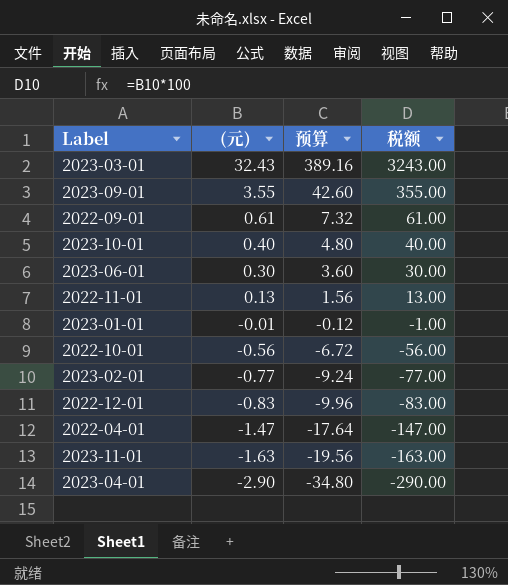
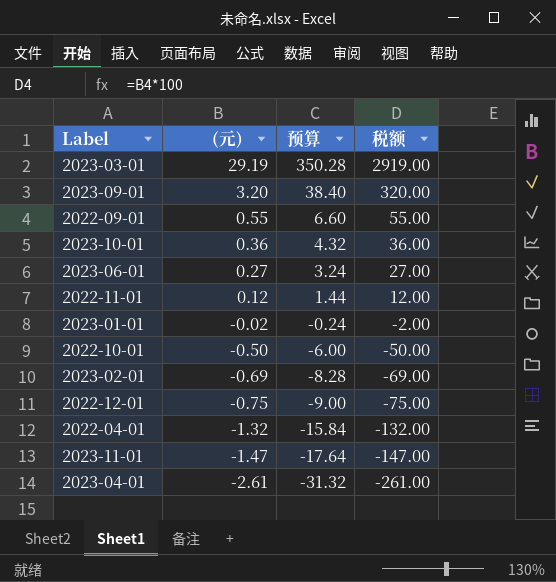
2023-03-01 | (元): 32.43 -> 29.19
2023-03-01 | 预算: 389.16 -> 350.28
2023-03-01 | 税额: 3243.00 -> 2919.00
2023-09-01 | (元): 3.55 -> 3.20
2023-09-01 | 预算: 42.60 -> 38.40
2023-09-01 | 税额: 355.00 -> 320.00
2022-09-01 | (元): 0.61 -> 0.55
2022-09-01 | 预算: 7.32 -> 6.60
2022-09-01 | 税额: 61.00 -> 55.00
2023-10-01 | (元): 0.40 -> 0.36
2023-10-01 | 预算: 4.80 -> 4.32
2023-10-01 | 税额: 40.00 -> 36.00
2023-06-01 | (元): 0.30 -> 0.27
2023-06-01 | 预算: 3.60 -> 3.24
2023-06-01 | 税额: 30.00 -> 27.00
2022-11-01 | (元): 0.13 -> 0.12
2022-11-01 | 预算: 1.56 -> 1.44
2022-11-01 | 税额: 13.00 -> 12.00
2023-01-01 | (元): -0.01 -> -0.02
2023-01-01 | 预算: -0.12 -> -0.24
2023-01-01 | 税额: -1.00 -> -2.00
2022-10-01 | (元): -0.56 -> -0.50
2022-10-01 | 预算: -6.72 -> -6.00
2022-10-01 | 税额: -56.00 -> -50.00
2023-02-01 | (元): -0.77 -> -0.69
2023-02-01 | 预算: -9.24 -> -8.28
2023-02-01 | 税额: -77.00 -> -69.00
2022-12-01 | (元): -0.83 -> -0.75
2022-12-01 | 预算: -9.96 -> -9.00
2022-12-01 | 税额: -83.00 -> -75.00
2022-04-01 | (元): -1.47 -> -1.32
2022-04-01 | 预算: -17.64 -> -15.84
2022-04-01 | 税额: -147.00 -> -132.00
2023-11-01 | (元): -1.63 -> -1.47
2023-11-01 | 预算: -19.56 -> -17.64
2023-11-01 | 税额: -163.00 -> -147.00
2023-04-01 | (元): -2.90 -> -2.61
2023-04-01 | 预算: -34.80 -> -31.32
2023-04-01 | 税额: -290.00 -> -261.00

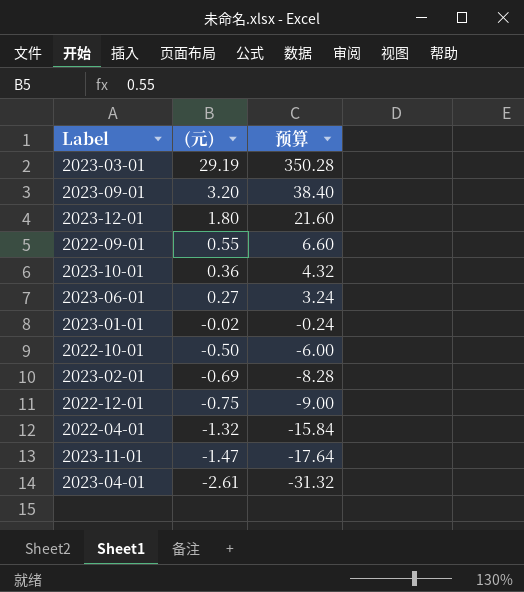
column 税额 | formula: [(元)] * 100 -> none
row 2022-11-01: 0.12 | 1.44 | 12.00 -> none
row 2023-12-01: none -> 1.80 | 21.60

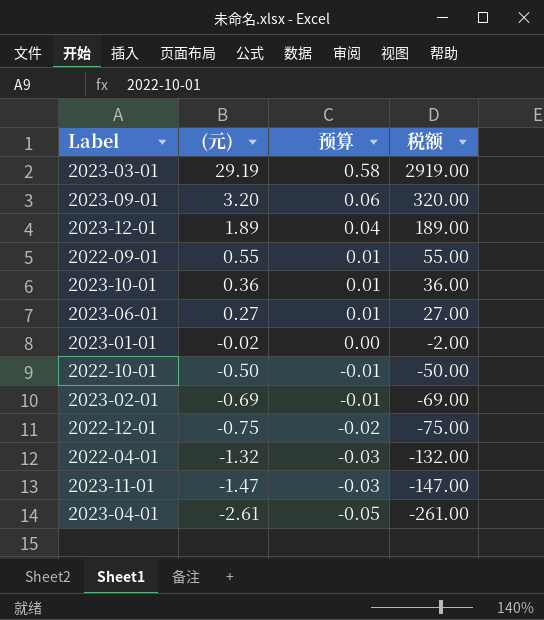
column 预算 | formula: [(元)] * 12 -> [(元)] * 0.02
column 税额 | formula: none -> [(元)] * 100
2023-12-01 | (元): 1.80 -> 1.89

